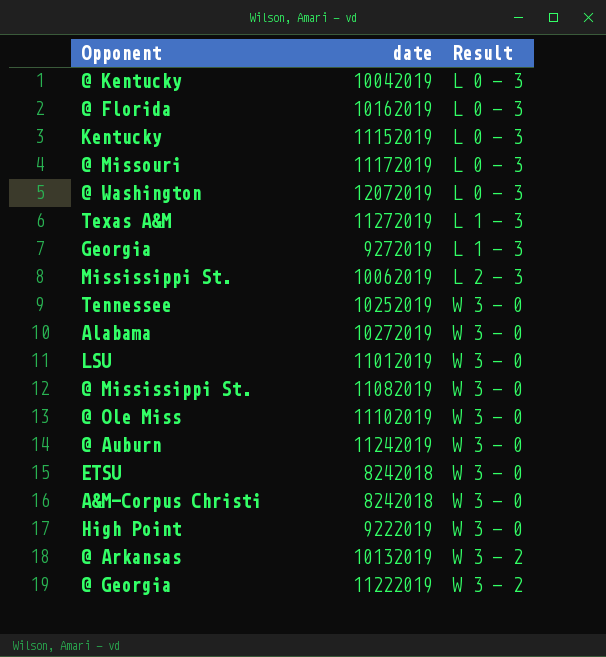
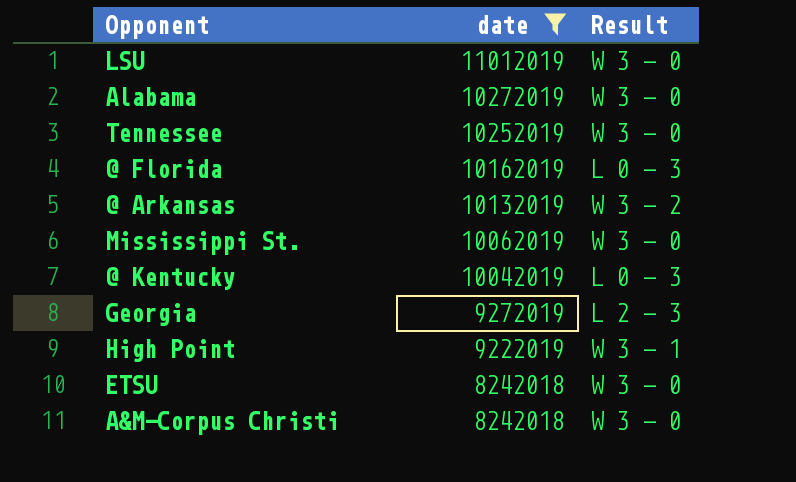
filter: none -> date <= 11012019
row order: Result ascending -> date descending
Mississippi St. | Result: L 2 - 3 -> W 3 - 0
Georgia | Result: L 1 - 3 -> L 2 - 3
High Point | Result: W 3 - 0 -> W 3 - 1

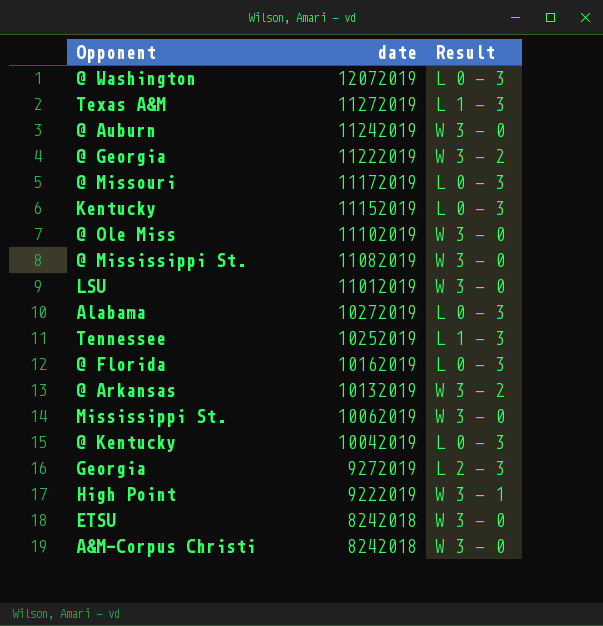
filter: date <= 11012019 -> none
Alabama | Result: W 3 - 0 -> L 0 - 3
Tennessee | Result: W 3 - 0 -> L 1 - 3

